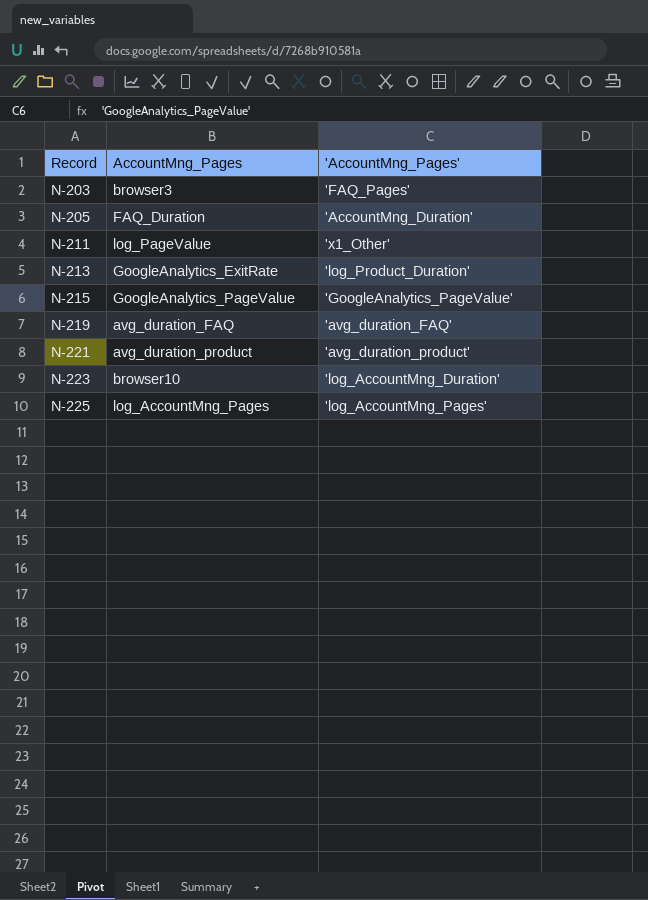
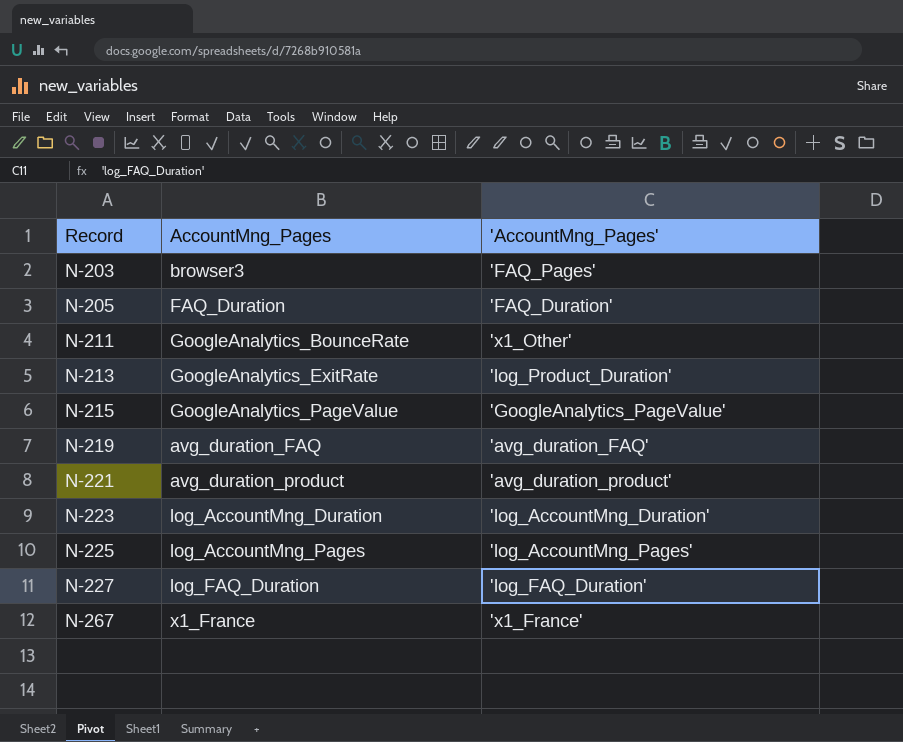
N-205 | 'AccountMng_Pages': 'AccountMng_Duration' -> 'FAQ_Duration'
N-211 | AccountMng_Pages: log_PageValue -> GoogleAnalytics_BounceRate
N-223 | AccountMng_Pages: browser10 -> log_AccountMng_Duration
row N-227: none -> log_FAQ_Duration | 'log_FAQ_Duration'
row N-267: none -> x1_France | 'x1_France'

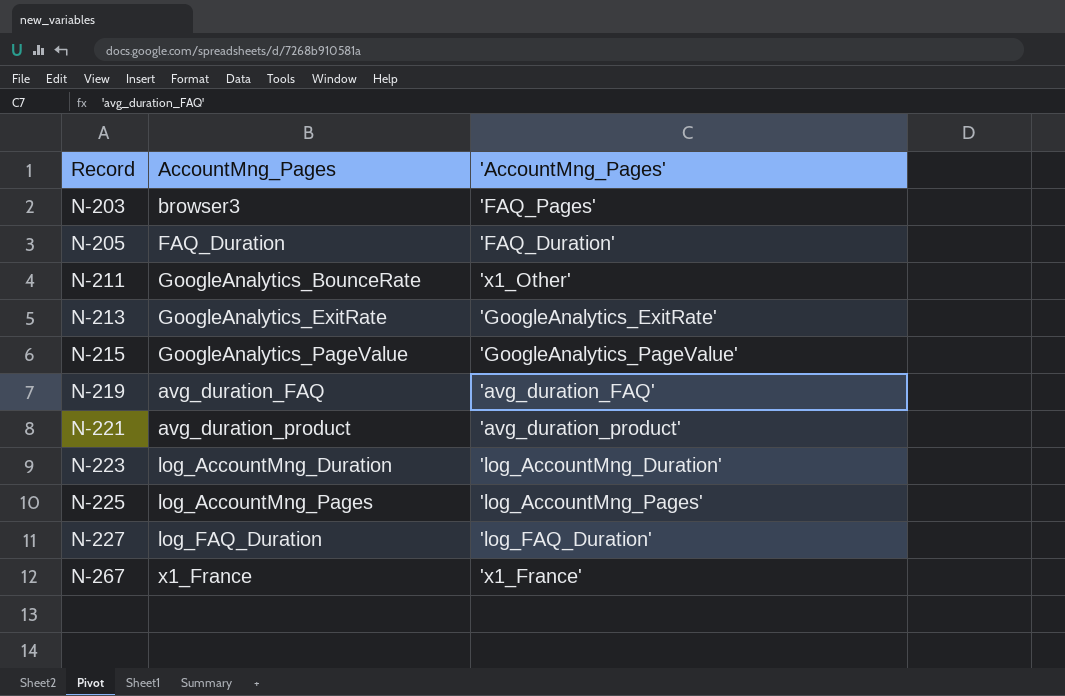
N-213 | 'AccountMng_Pages': 'log_Product_Duration' -> 'GoogleAnalytics_ExitRate'

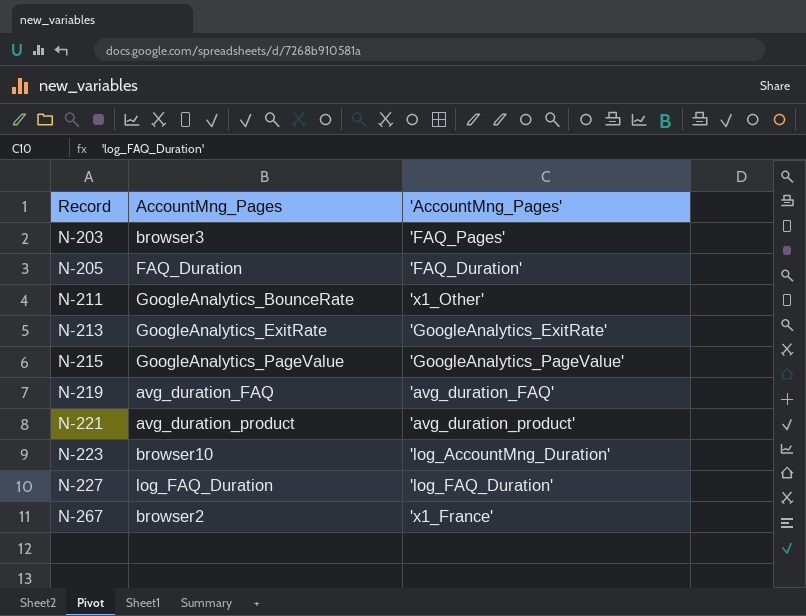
row N-225: log_AccountMng_Pages | 'log_AccountMng_Pages' -> none
N-223 | AccountMng_Pages: log_AccountMng_Duration -> browser10
N-267 | AccountMng_Pages: x1_France -> browser2

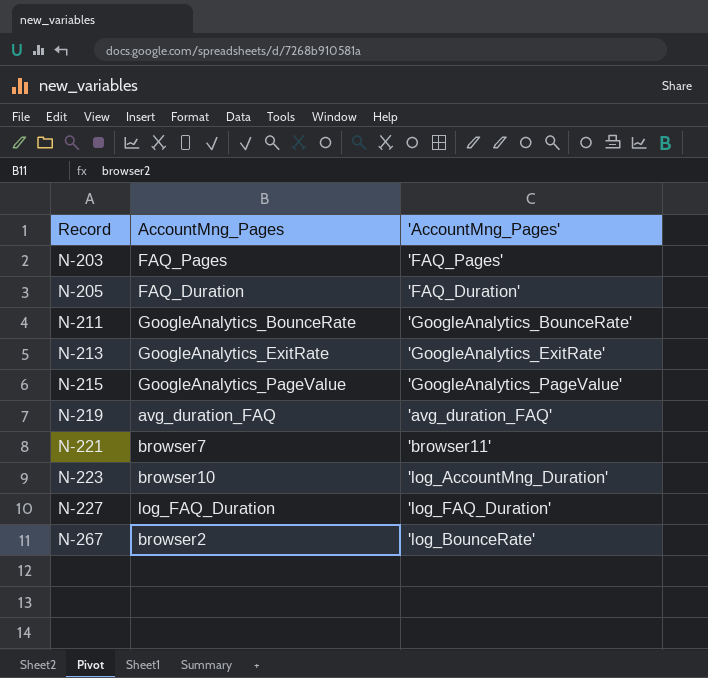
N-203 | AccountMng_Pages: browser3 -> FAQ_Pages
N-211 | 'AccountMng_Pages': 'x1_Other' -> 'GoogleAnalytics_BounceRate'
N-221 | AccountMng_Pages: avg_duration_product -> browser7
N-221 | 'AccountMng_Pages': 'avg_duration_product' -> 'browser11'
N-267 | 'AccountMng_Pages': 'x1_France' -> 'log_BounceRate'

